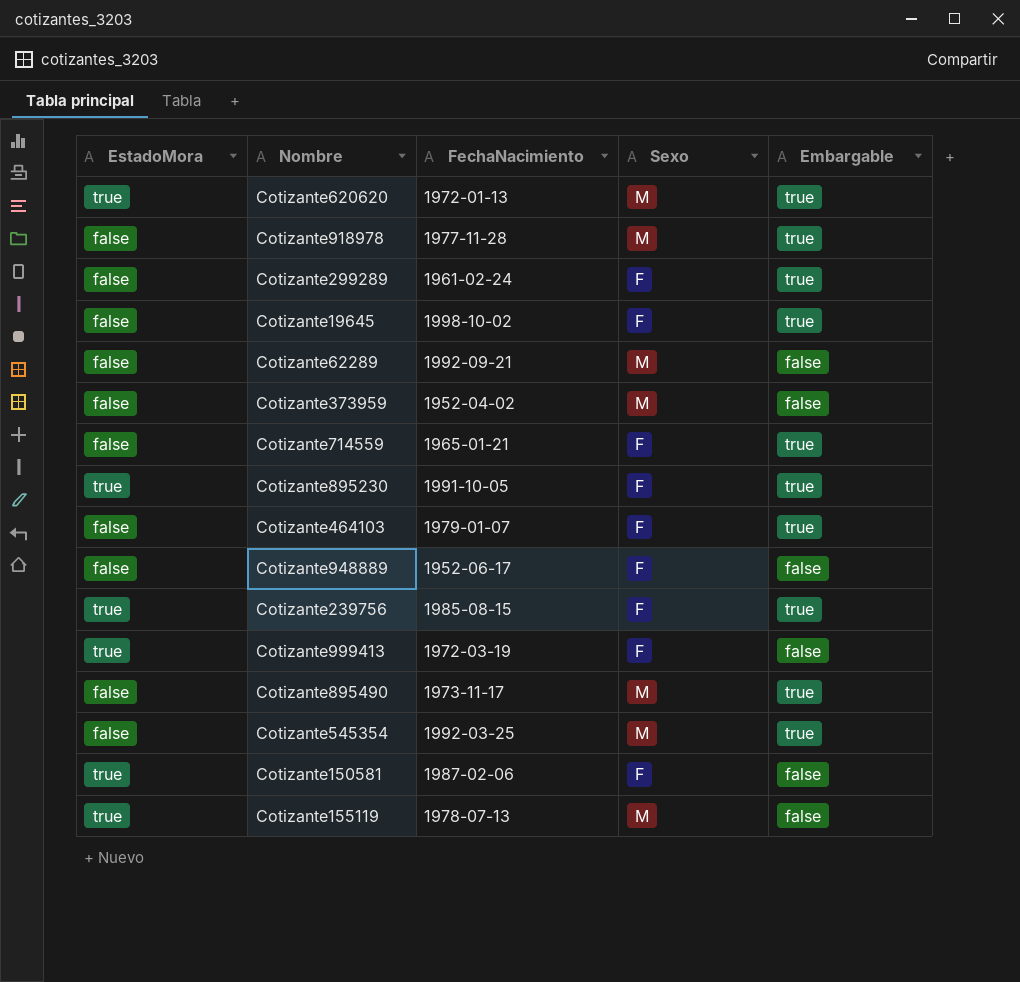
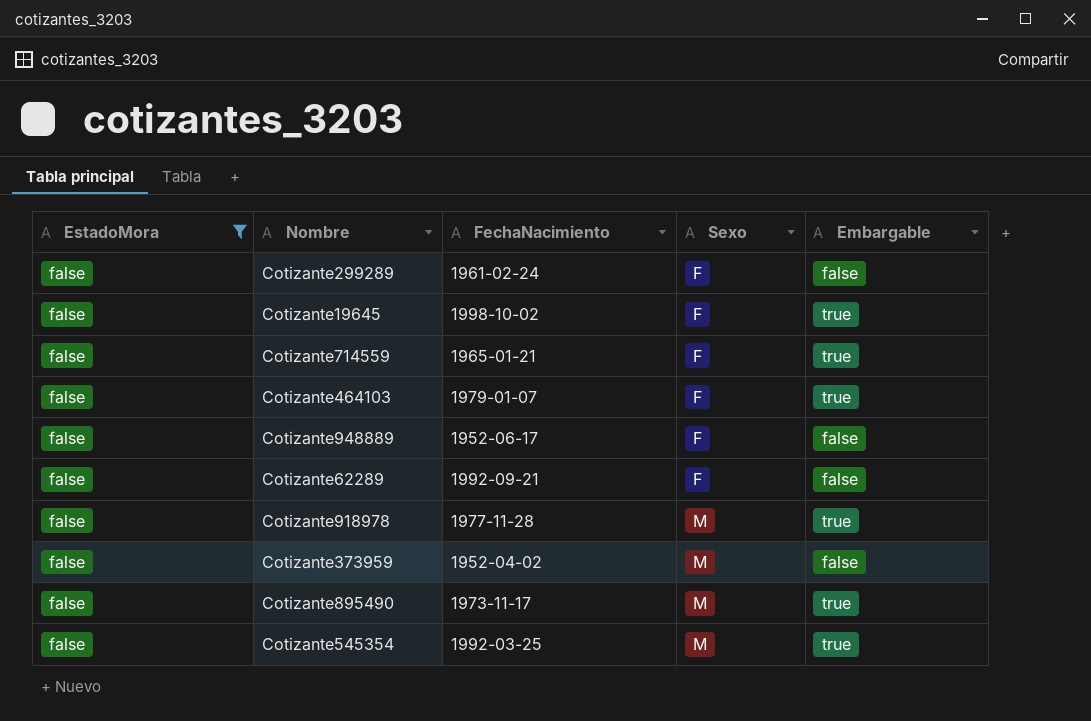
filter: none -> EstadoMora = false
row order: none -> Sexo ascending
Cotizante299289 | Embargable: true -> false
Cotizante62289 | Sexo: M -> F

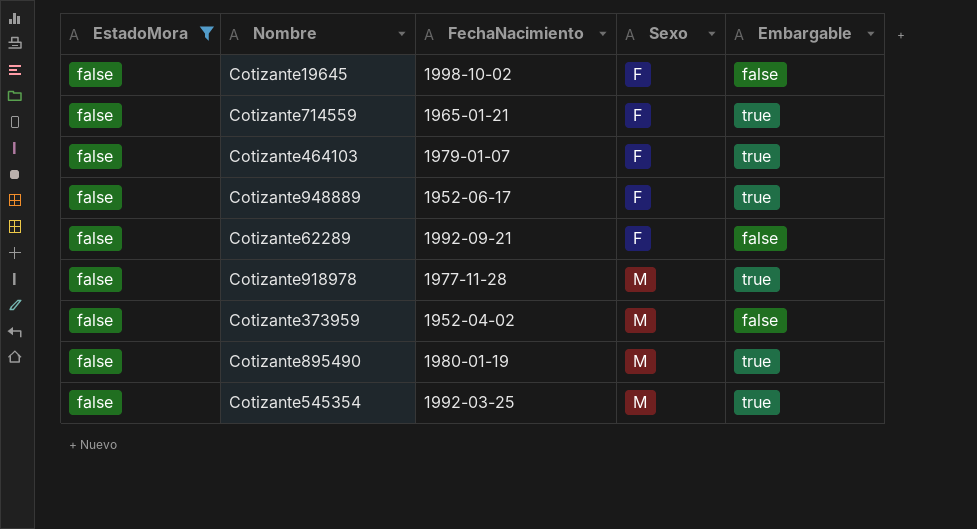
row Cotizante299289: false | 1961-02-24 | F | false -> none
Cotizante19645 | Embargable: true -> false
Cotizante948889 | Embargable: false -> true
Cotizante895490 | FechaNacimiento: 1973-11-17 -> 1980-01-19

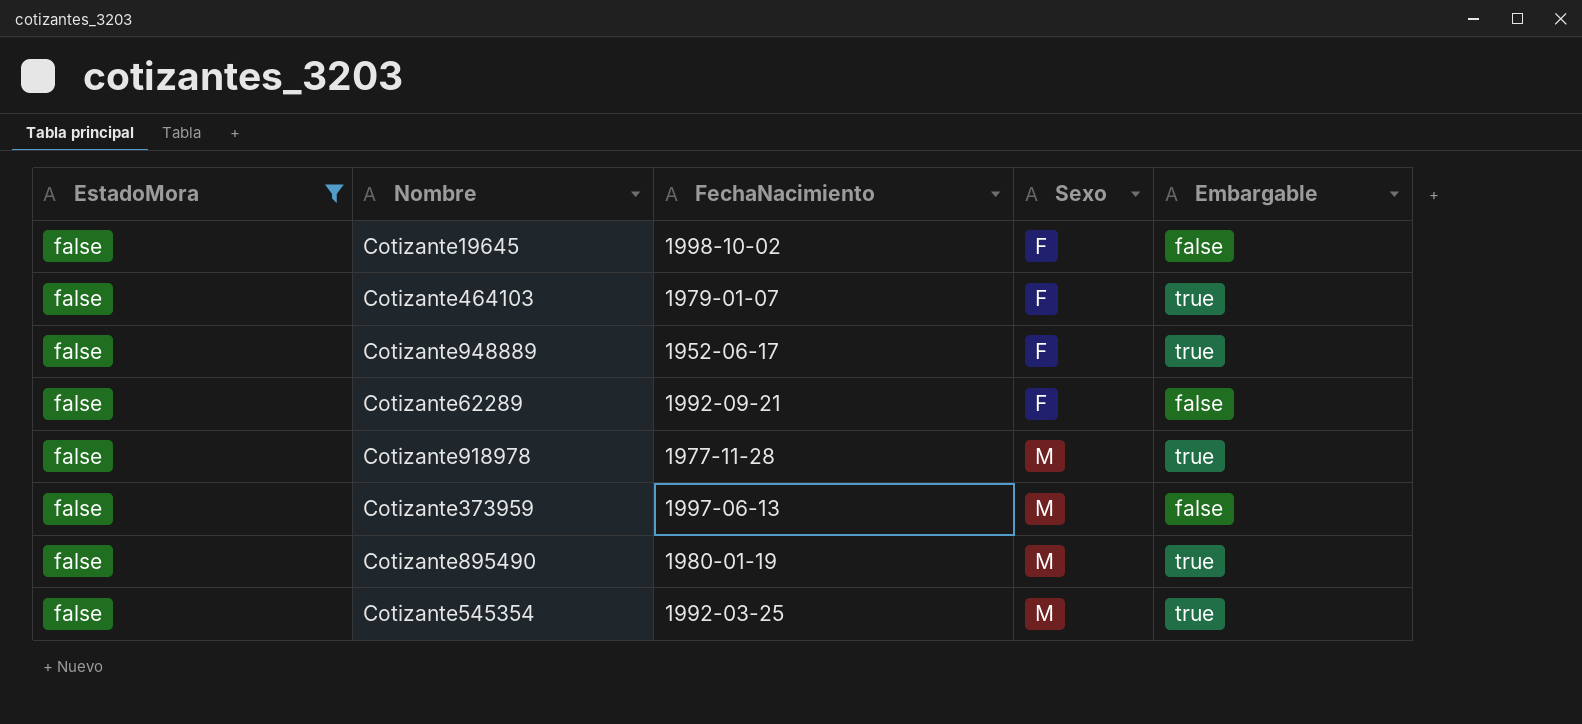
row Cotizante714559: false | 1965-01-21 | F | true -> none
Cotizante373959 | FechaNacimiento: 1952-04-02 -> 1997-06-13

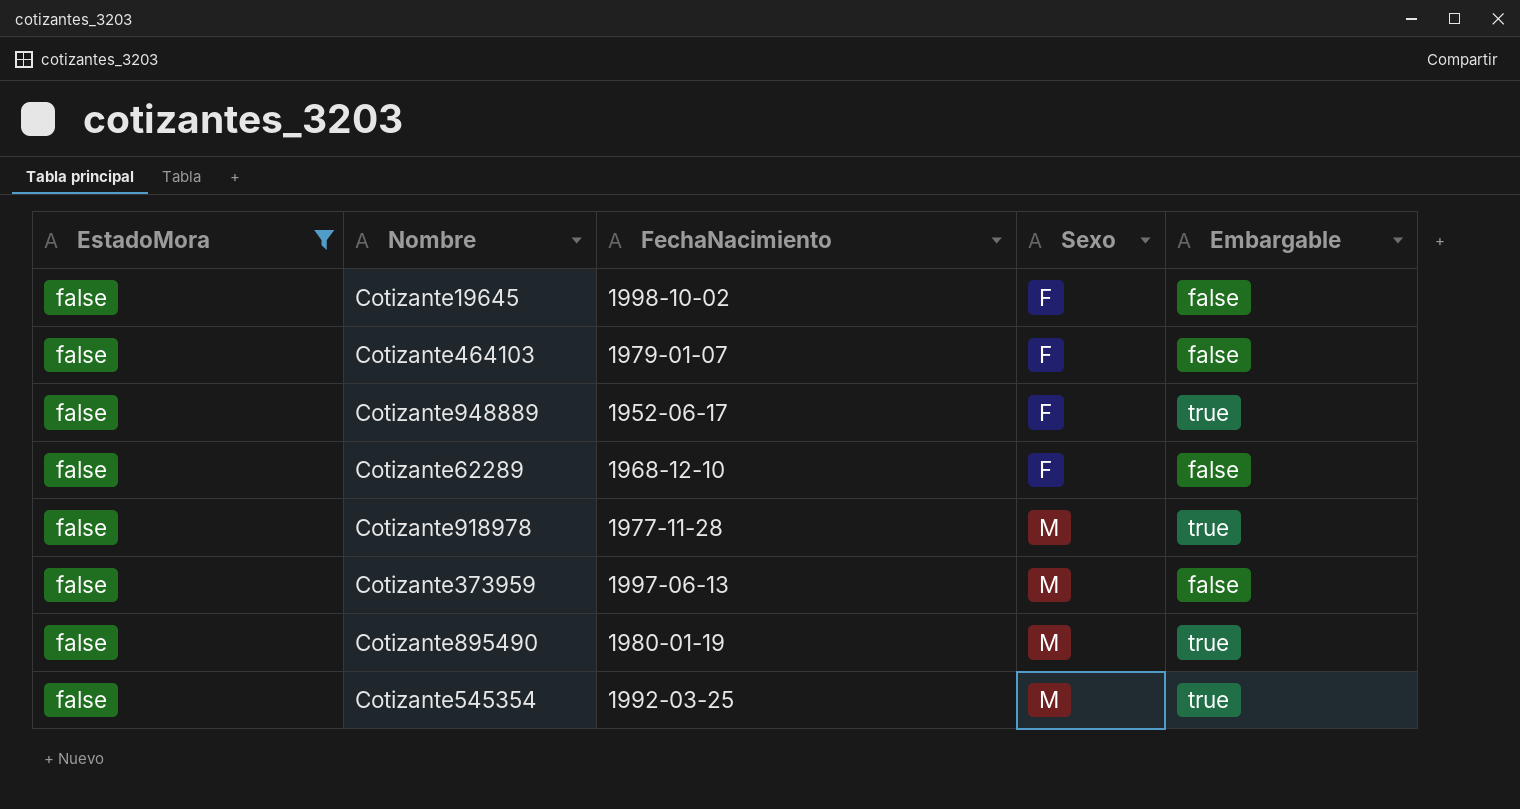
Cotizante464103 | Embargable: true -> false
Cotizante62289 | FechaNacimiento: 1992-09-21 -> 1968-12-10

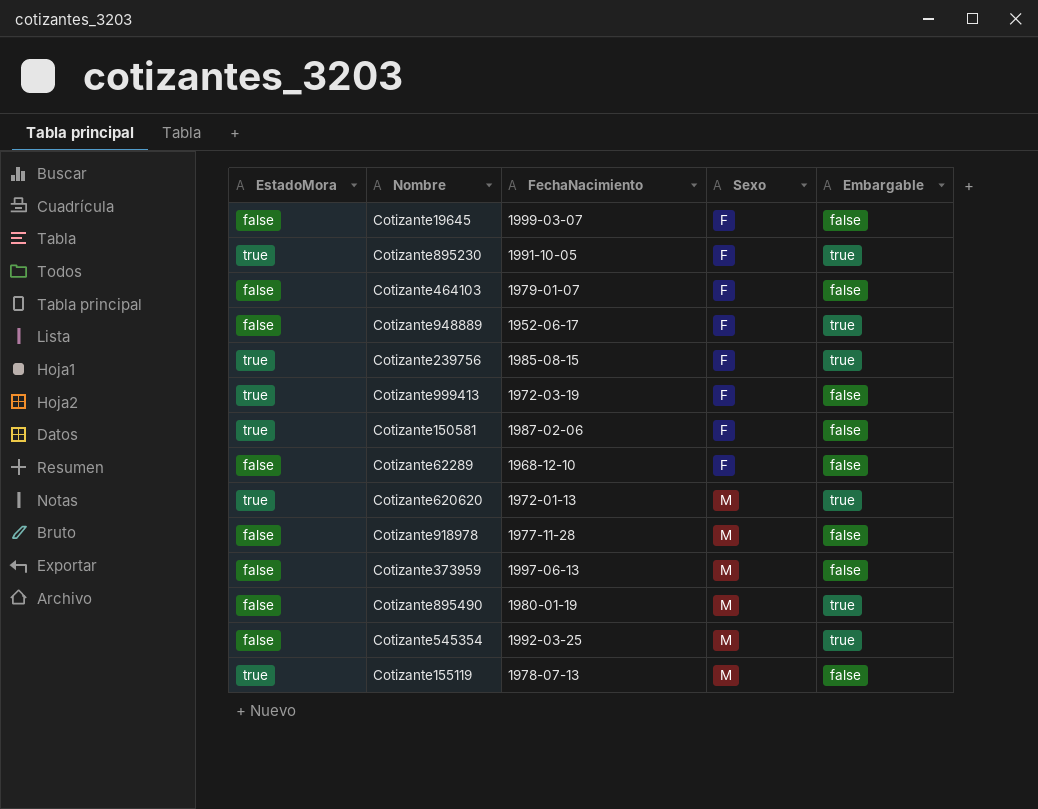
filter: EstadoMora = false -> none
Cotizante19645 | FechaNacimiento: 1998-10-02 -> 1999-03-07
Cotizante918978 | Embargable: true -> false

